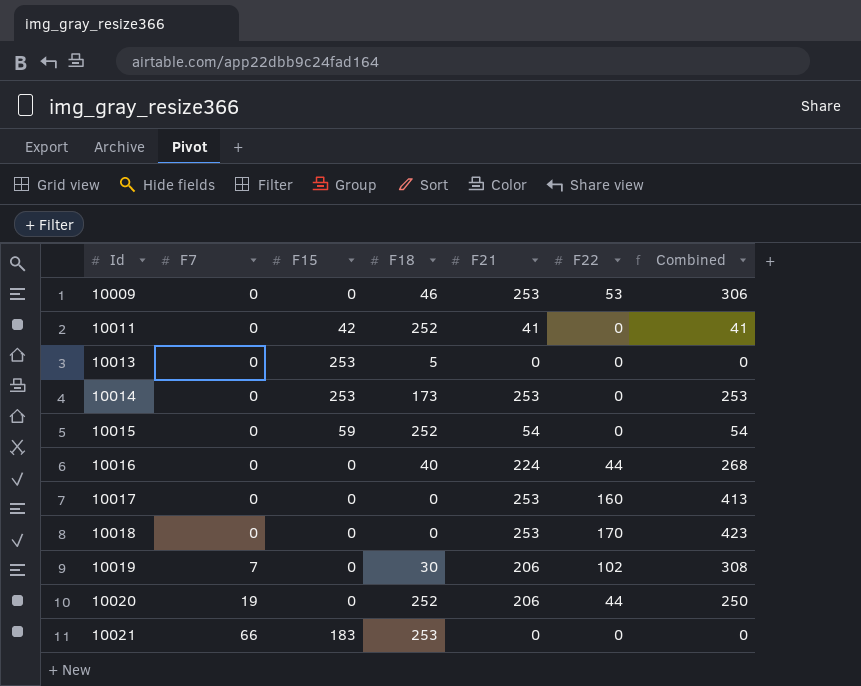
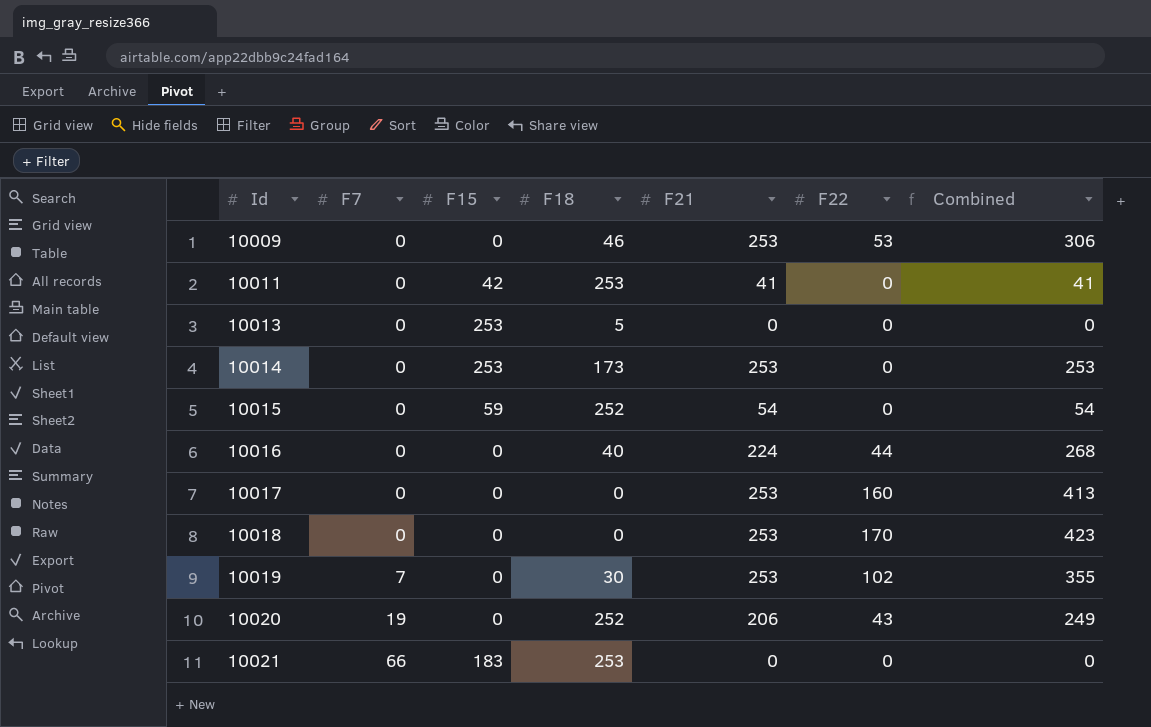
10011 | F18: 252 -> 253
10019 | F21: 206 -> 253
10019 | Combined: 308 -> 355
10020 | F22: 44 -> 43
10020 | Combined: 250 -> 249

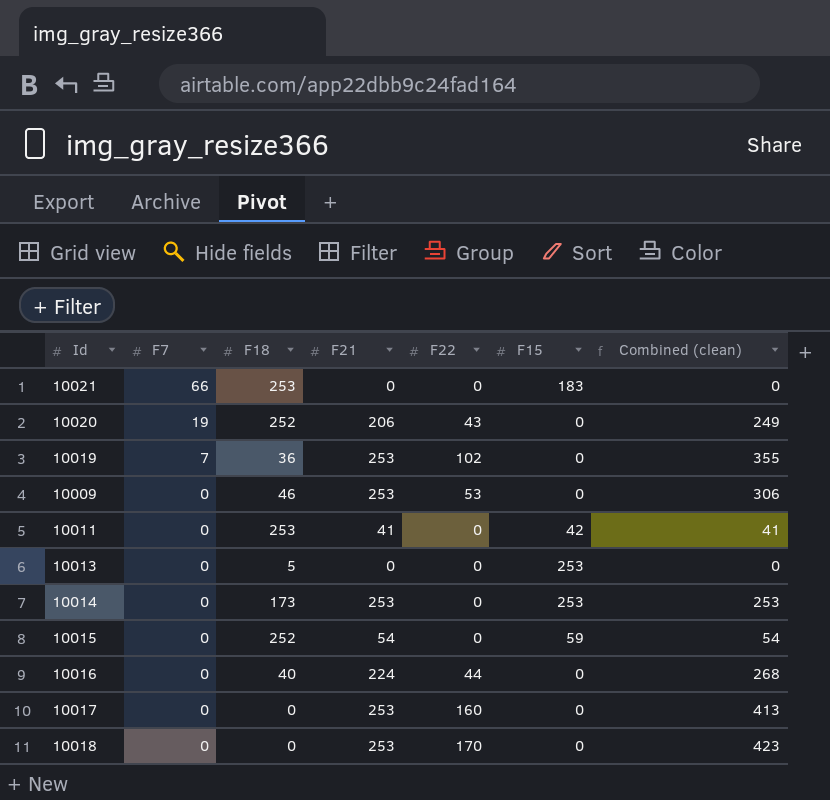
row order: Id ascending -> F7 descending
column F15 | position: 3 -> 6
column name: Combined -> Combined (clean)
10019 | F18: 30 -> 36

